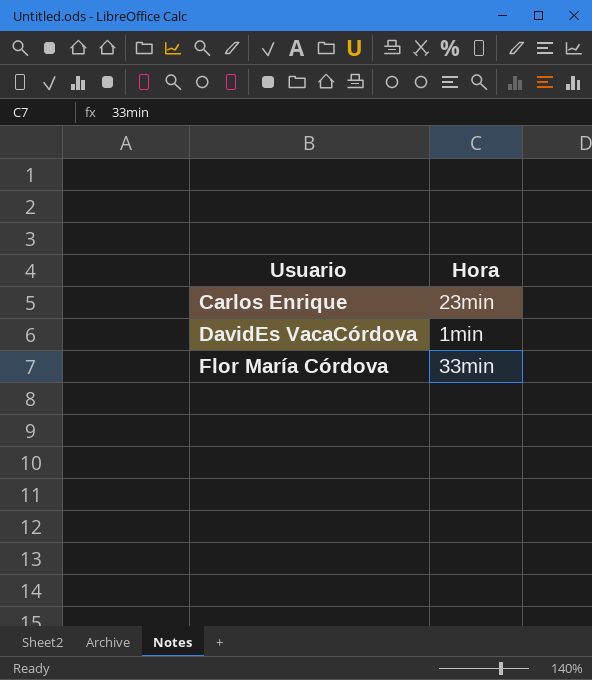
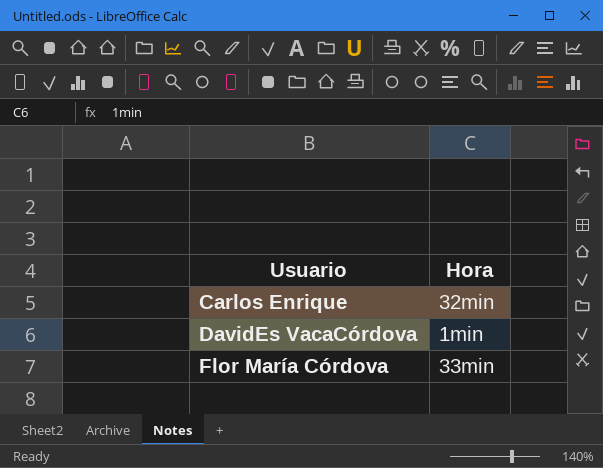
Carlos Enrique | Hora: 23min -> 32min

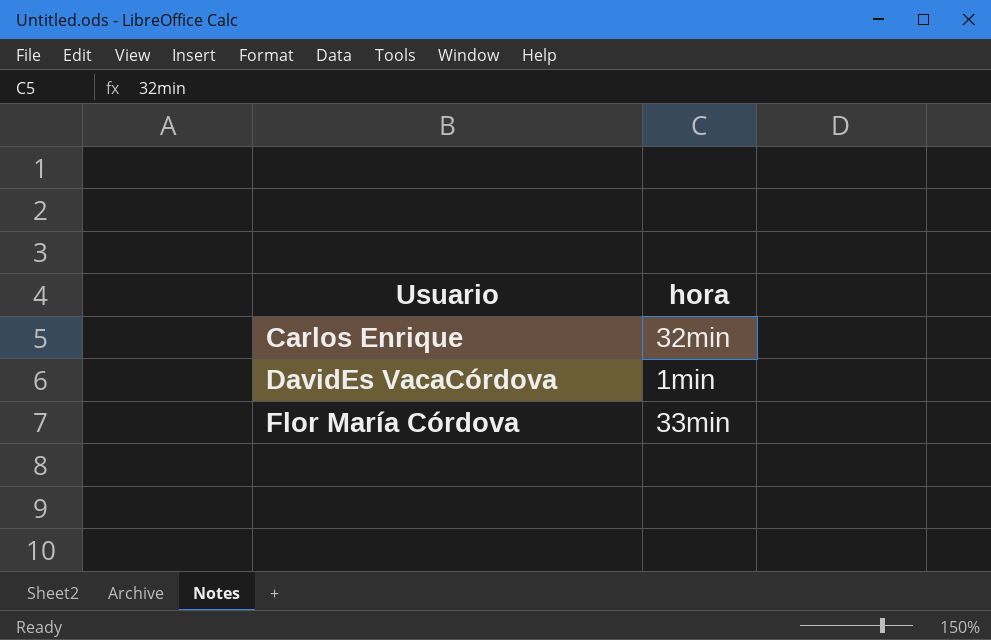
column name: Hora -> hora

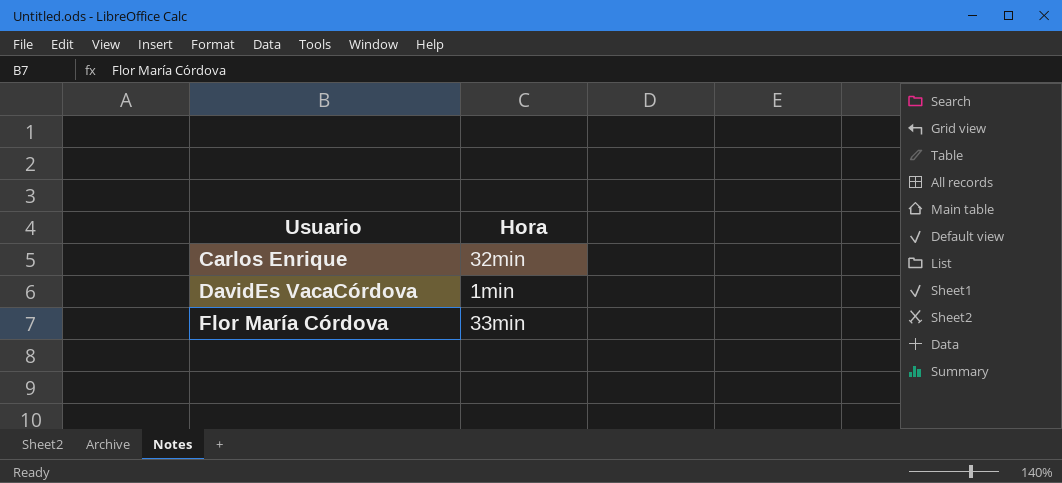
column name: hora -> Hora

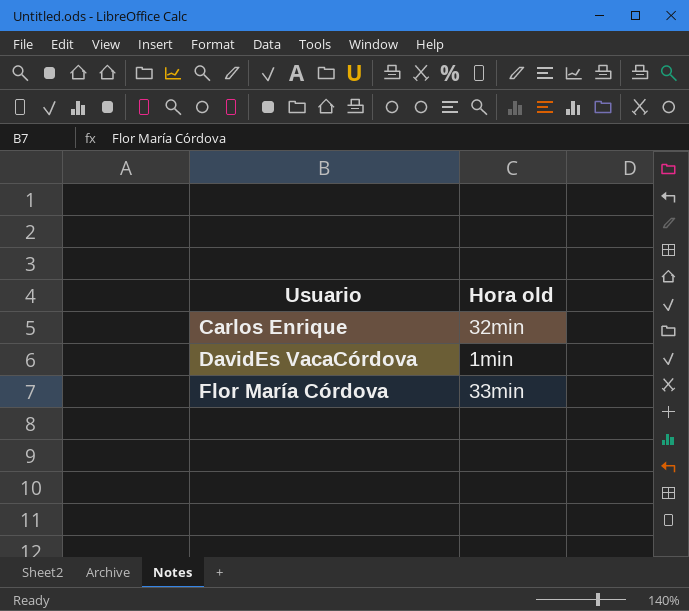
column name: Hora -> Hora old

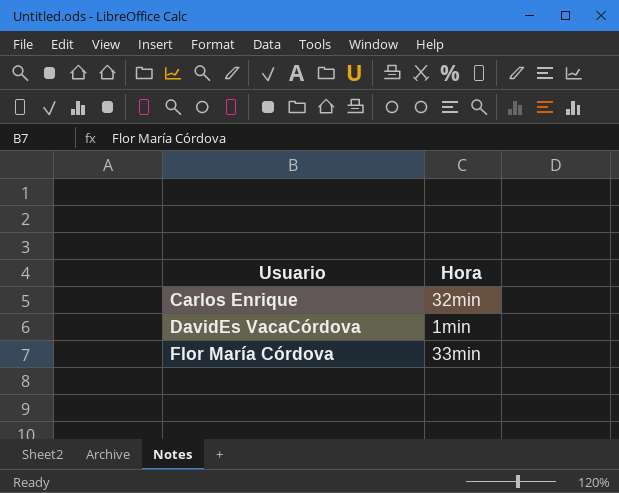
column name: Hora old -> Hora

